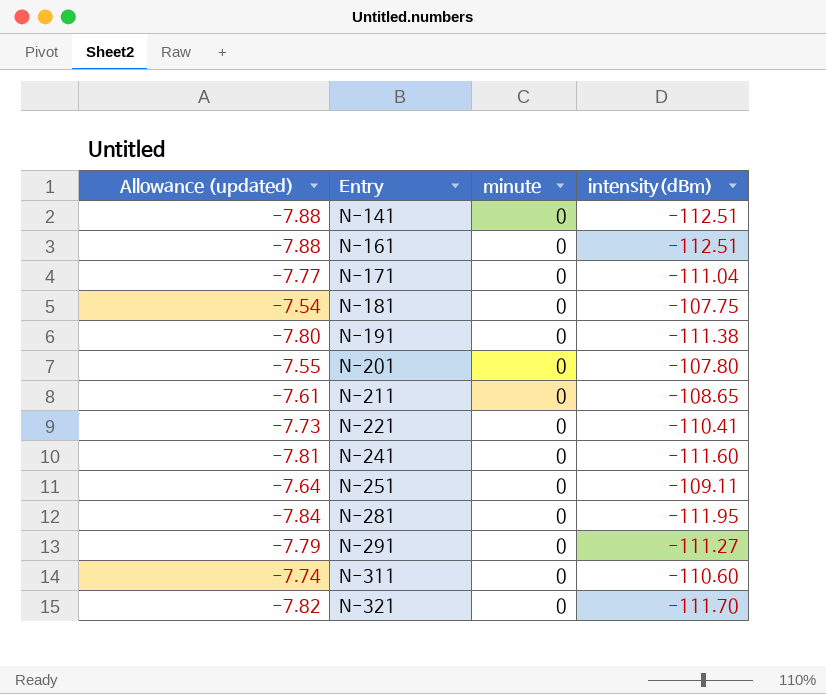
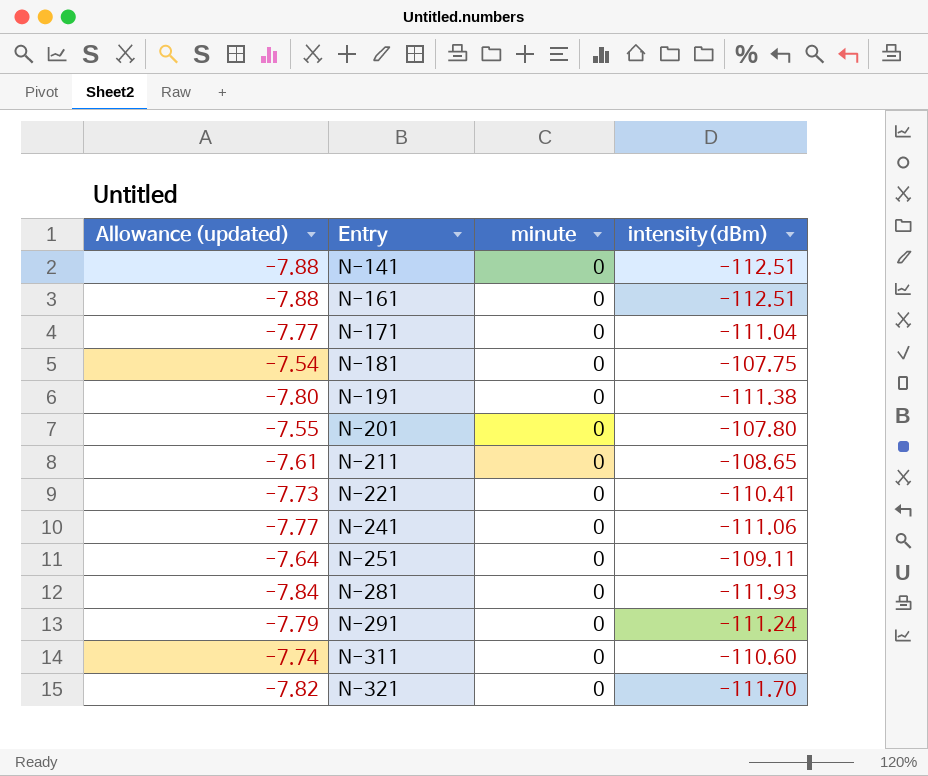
N-241 | Allowance (updated): -7.81 -> -7.77
N-241 | intensity(dBm): -111.60 -> -111.06
N-281 | intensity(dBm): -111.95 -> -111.93
N-291 | intensity(dBm): -111.27 -> -111.24

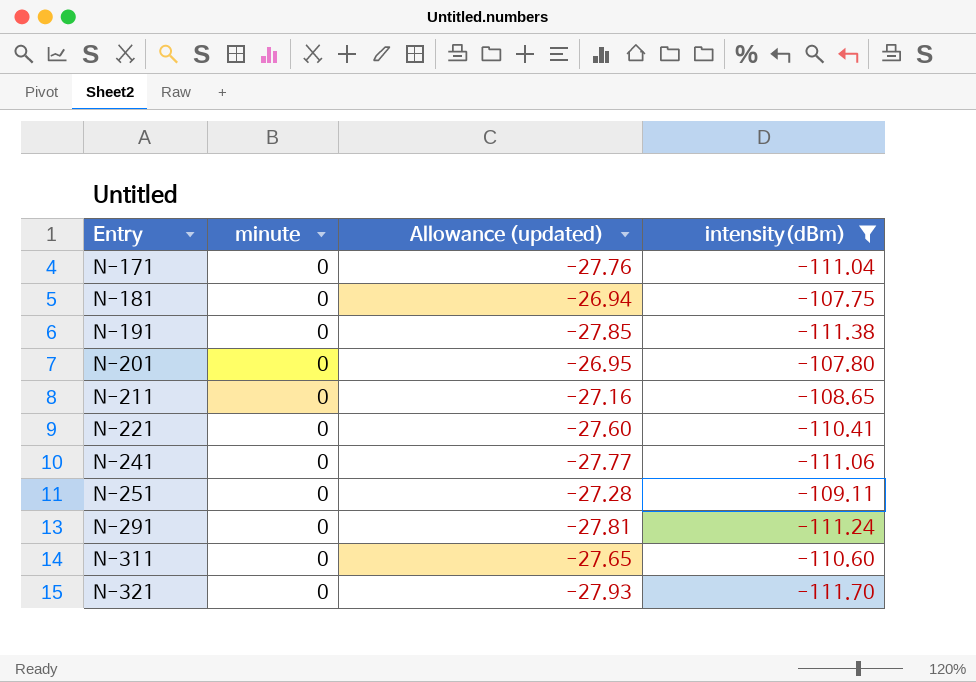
filter: none -> intensity(dBm) >= -111.70
column Allowance (updated) | formula: [intensity(dBm)] * 0.07 -> [intensity(dBm)] * 0.25
column Allowance (updated) | position: 1 -> 3

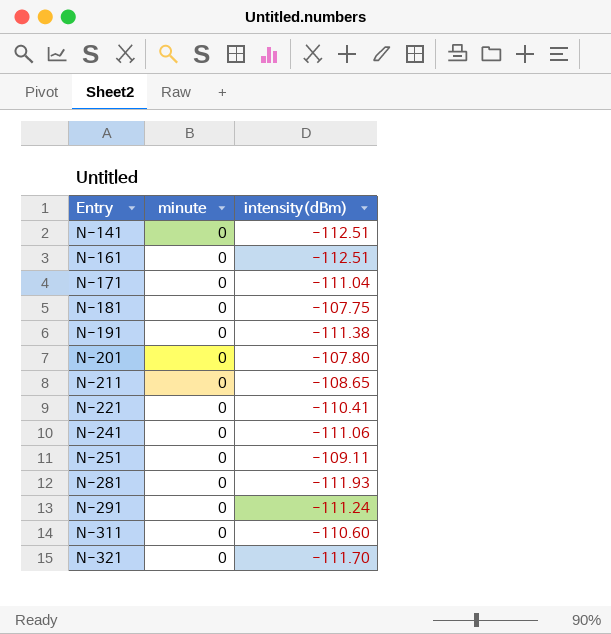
filter: intensity(dBm) >= -111.70 -> none
column Allowance (updated) | formula: [intensity(dBm)] * 0.25 -> none

